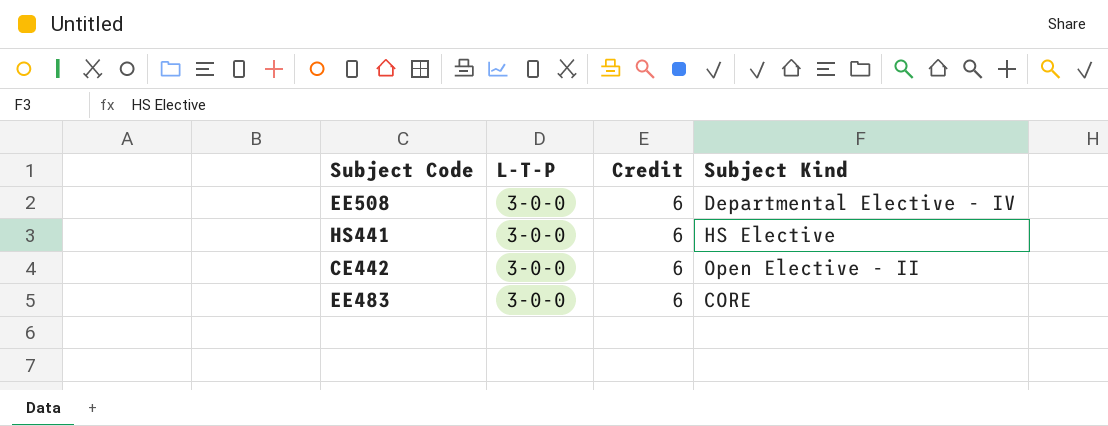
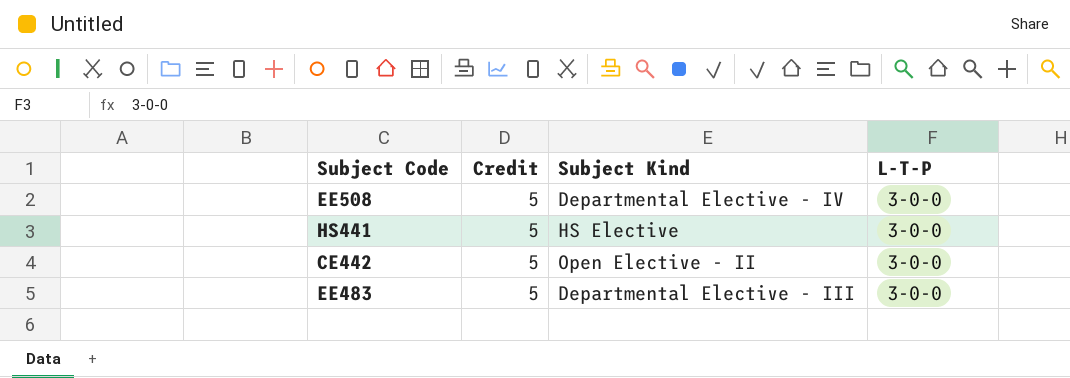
column L-T-P | position: 2 -> 4
EE508 | Credit: 6 -> 5
HS441 | Credit: 6 -> 5
CE442 | Credit: 6 -> 5
EE483 | Credit: 6 -> 5
EE483 | Subject Kind: CORE -> Departmental Elective - III

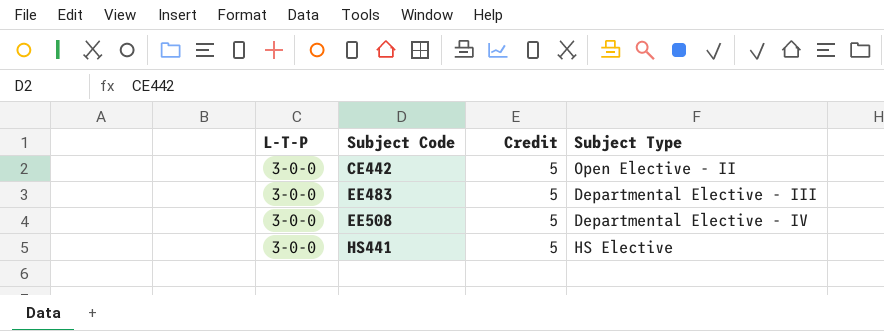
row order: none -> Subject Code ascending
column L-T-P | position: 4 -> 1
column name: Subject Kind -> Subject Type

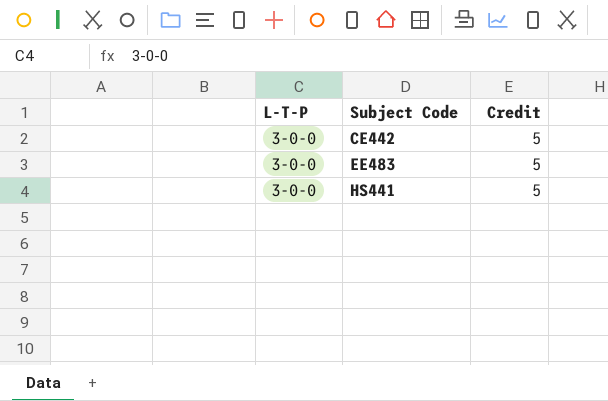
column Subject Type | position: 4 -> none
row EE508: 3-0-0 | 5 | Departmental Elective - IV -> none

